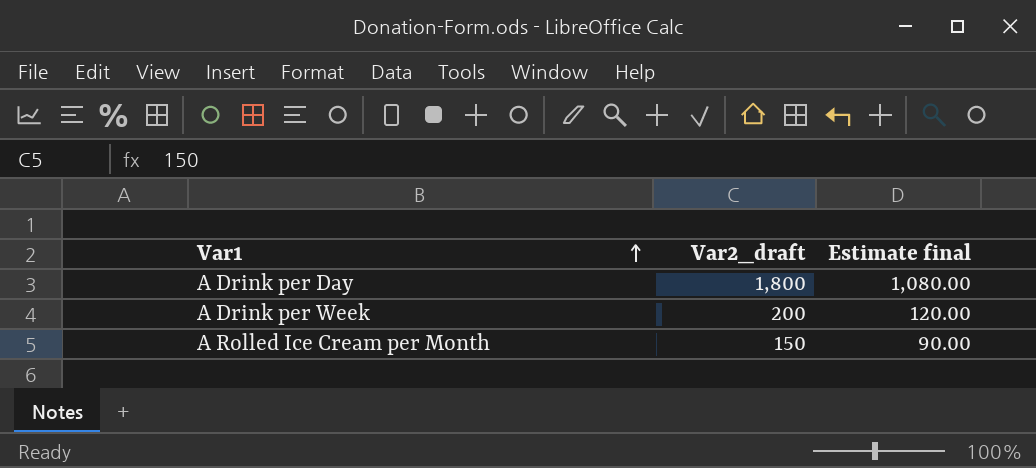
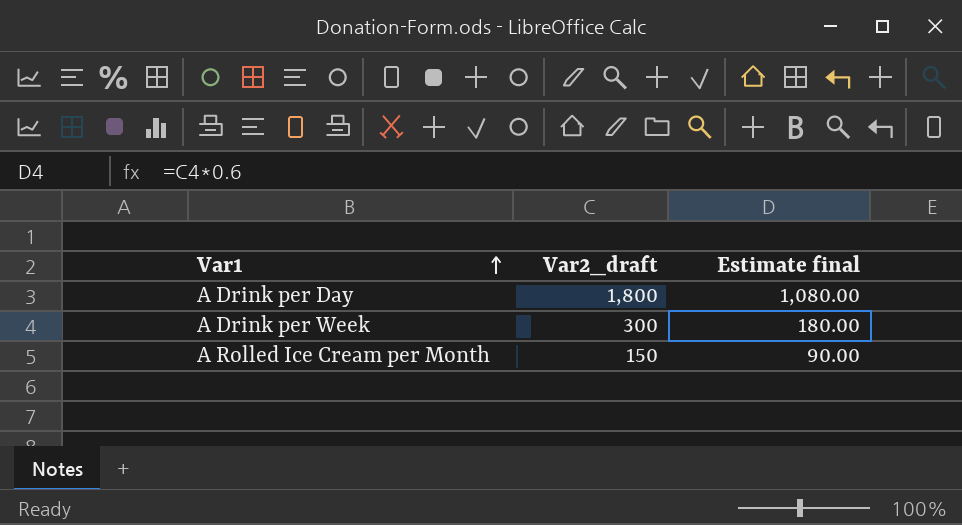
A Drink per Week | Var2_draft: 200 -> 300
A Drink per Week | Estimate final: 120.00 -> 180.00

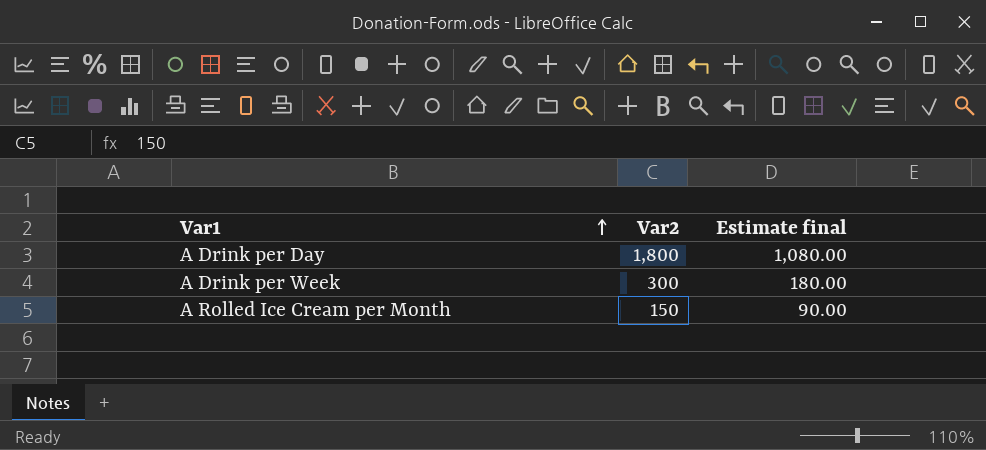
column name: Var2_draft -> Var2

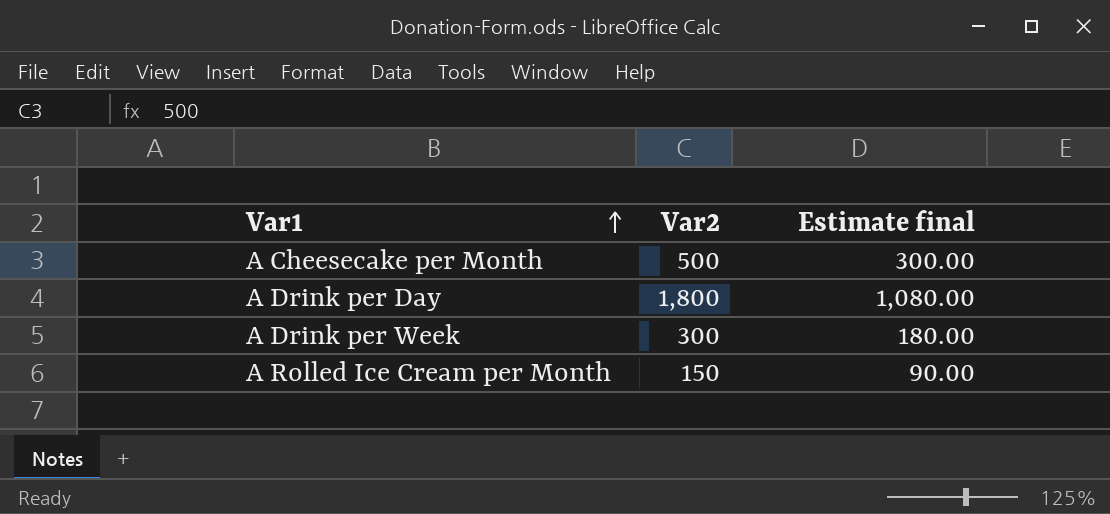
row A Cheesecake per Month: none -> 500 | 300.00

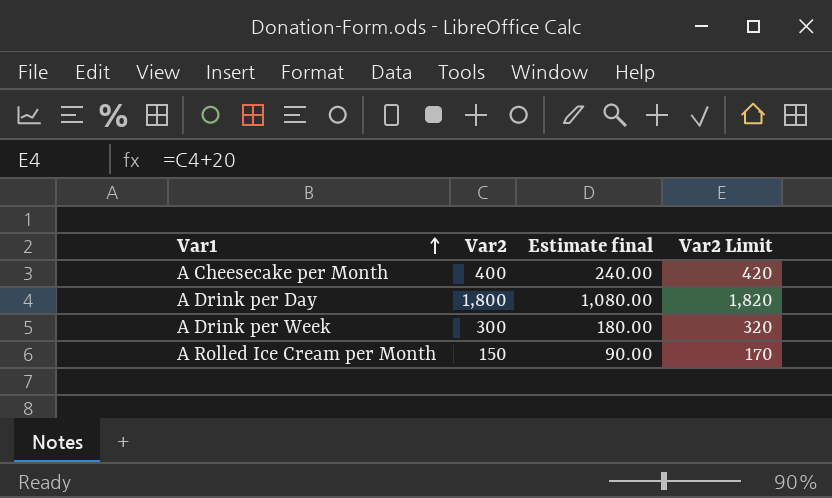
column Var2 Limit | formula: none -> [Var2] + 20
A Cheesecake per Month | Var2: 500 -> 400
A Cheesecake per Month | Estimate final: 300.00 -> 240.00

